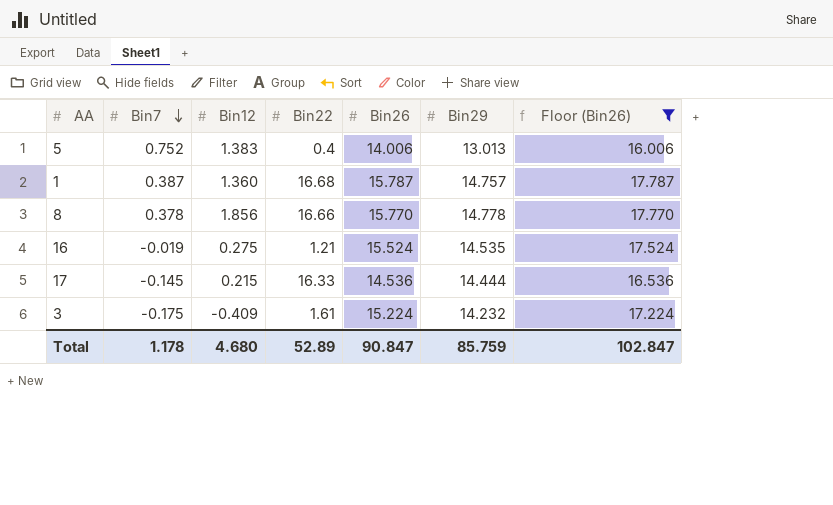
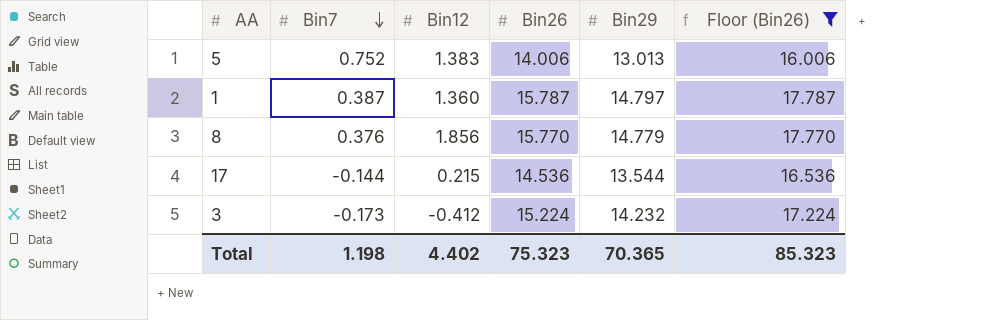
column Bin22 | position: 4 -> none
row 16: -0.019 | 0.275 | 1.21 | 15.524 | 14.535 | 17.524 -> none
1 | Bin29: 14.757 -> 14.797
8 | Bin7: 0.378 -> 0.376
8 | Bin29: 14.778 -> 14.779
17 | Bin7: -0.145 -> -0.144
17 | Bin29: 14.444 -> 13.544
3 | Bin7: -0.175 -> -0.173
3 | Bin12: -0.409 -> -0.412
Total | Bin7: 1.178 -> 1.198
Total | Bin12: 4.680 -> 4.402
Total | Bin26: 90.847 -> 75.323
Total | Bin29: 85.759 -> 70.365
Total | Floor (Bin26): 102.847 -> 85.323

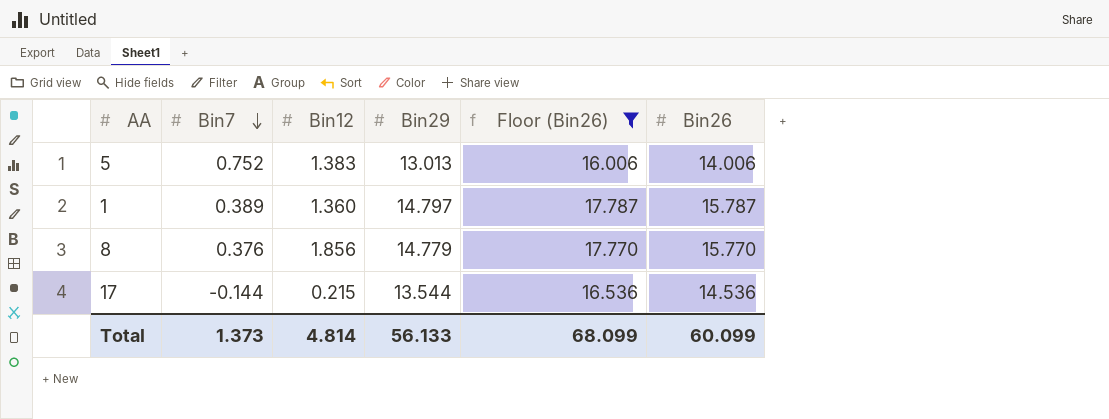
column Bin26 | position: 4 -> 6
row 3: -0.173 | -0.412 | 15.224 | 14.232 | 17.224 -> none
1 | Bin7: 0.387 -> 0.389
Total | Bin7: 1.198 -> 1.373
Total | Bin12: 4.402 -> 4.814
Total | Bin29: 70.365 -> 56.133
Total | Floor (Bin26): 85.323 -> 68.099
Total | Bin26: 75.323 -> 60.099

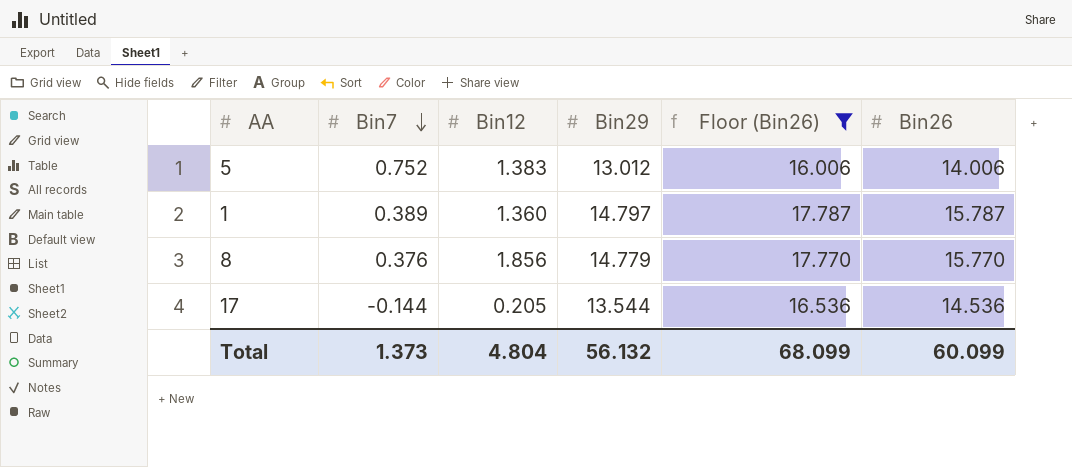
5 | Bin29: 13.013 -> 13.012
17 | Bin12: 0.215 -> 0.205
Total | Bin12: 4.814 -> 4.804
Total | Bin29: 56.133 -> 56.132

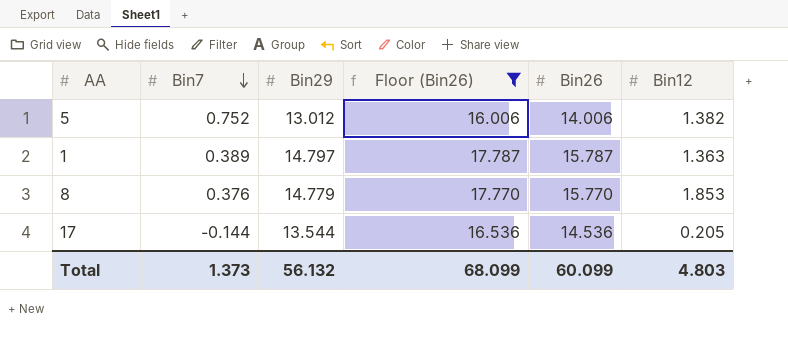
column Bin12 | position: 3 -> 6
5 | Bin12: 1.383 -> 1.382
1 | Bin12: 1.360 -> 1.363
8 | Bin12: 1.856 -> 1.853
Total | Bin12: 4.804 -> 4.803

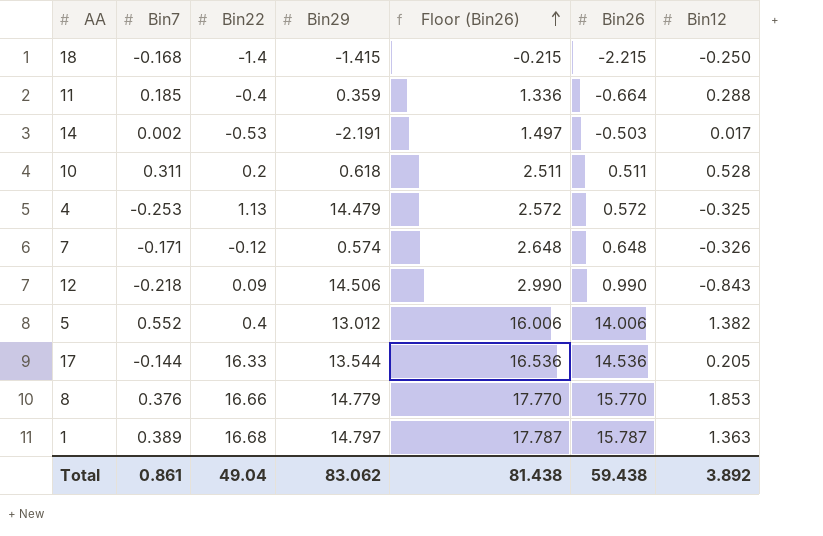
filter: Floor (Bin26) >= 16.006 -> none
row order: Bin7 descending -> Floor (Bin26) ascending
column Bin22 | position: none -> 3
5 | Bin7: 0.752 -> 0.552
Total | Bin7: 1.373 -> 0.861
Total | Bin29: 56.132 -> 83.062
Total | Floor (Bin26): 68.099 -> 81.438
Total | Bin26: 60.099 -> 59.438
Total | Bin12: 4.803 -> 3.892

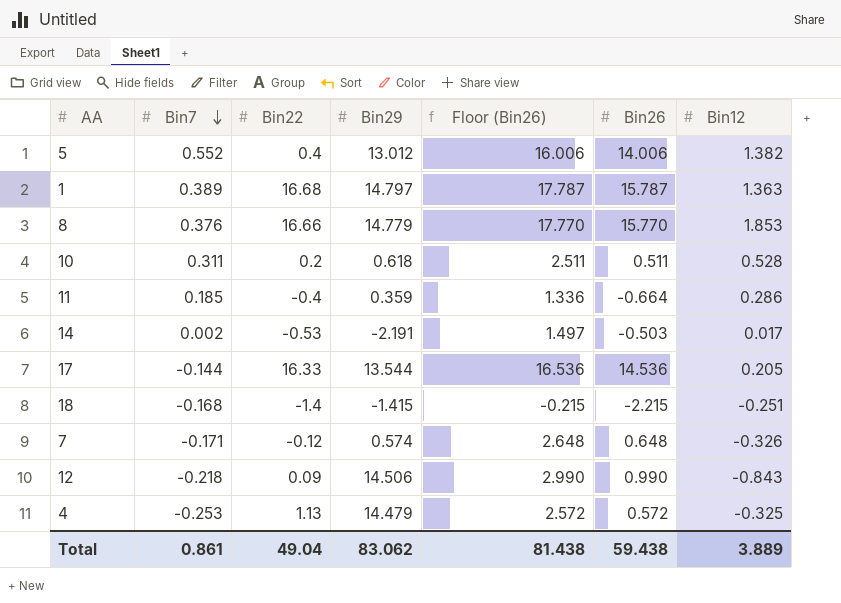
row order: Floor (Bin26) ascending -> Bin7 descending
11 | Bin12: 0.288 -> 0.286
18 | Bin12: -0.250 -> -0.251
Total | Bin12: 3.892 -> 3.889

